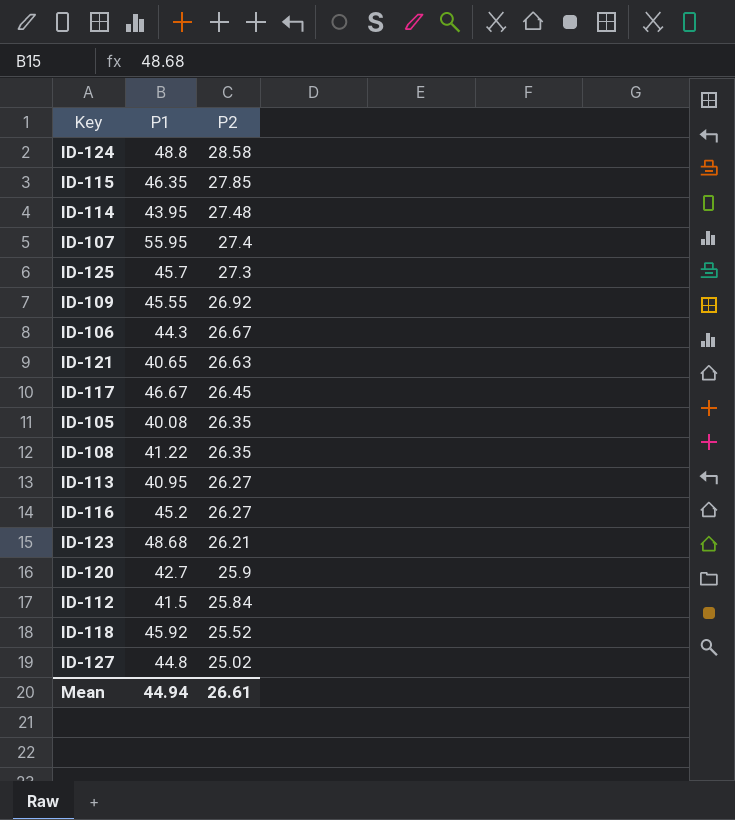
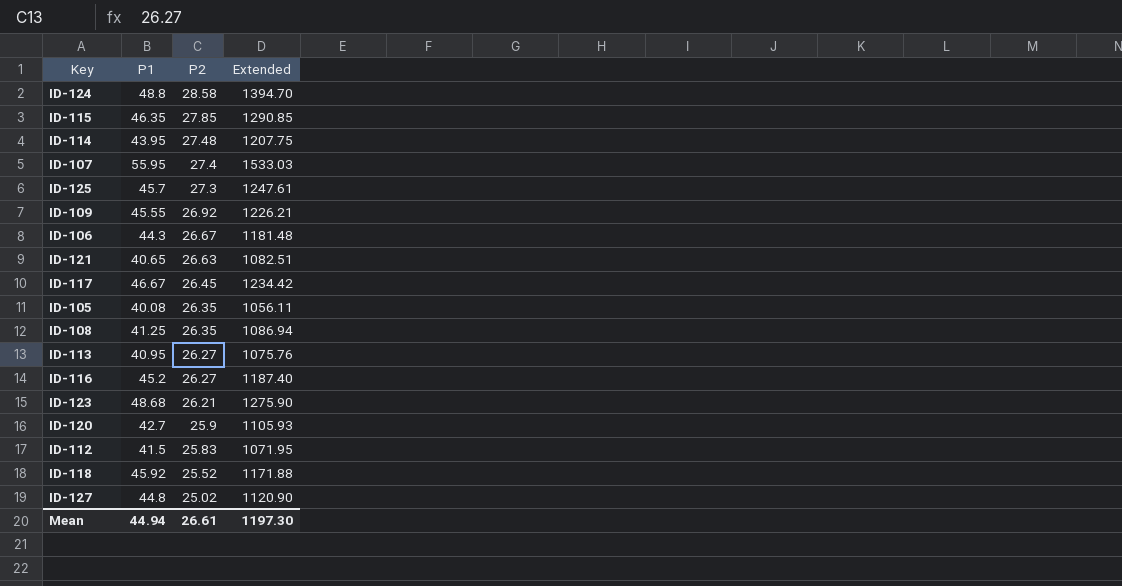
column Extended | formula: none -> [P1] * [P2]
ID-108 | P1: 41.22 -> 41.25
ID-112 | P2: 25.84 -> 25.83

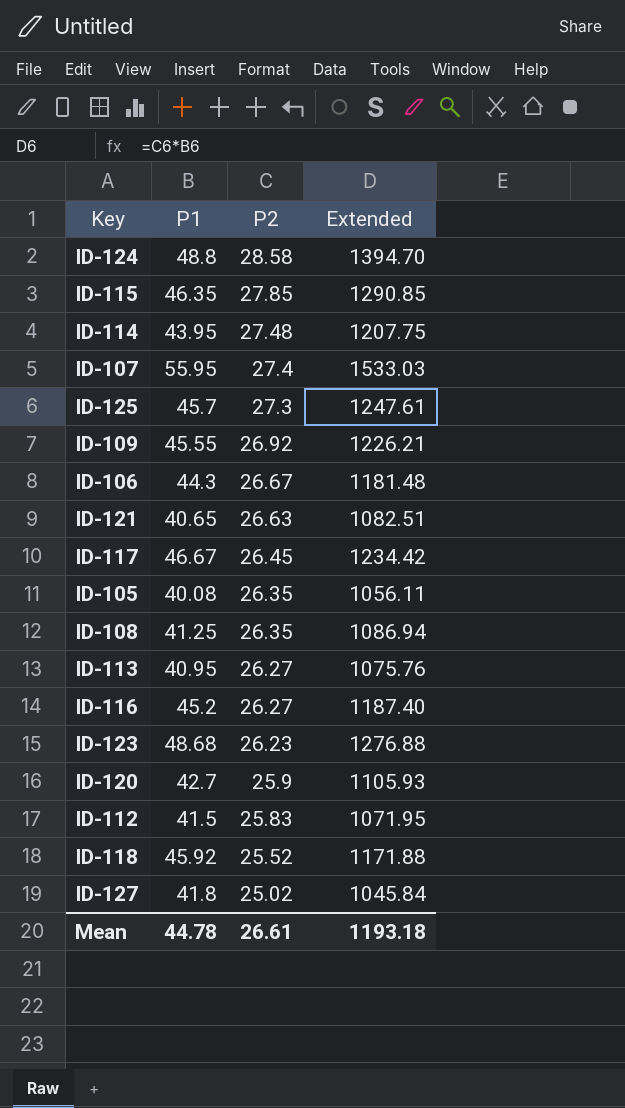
ID-123 | P2: 26.21 -> 26.23
ID-123 | Extended: 1275.90 -> 1276.88
ID-127 | P1: 44.8 -> 41.8
ID-127 | Extended: 1120.90 -> 1045.84
Mean | P1: 44.94 -> 44.78
Mean | Extended: 1197.30 -> 1193.18

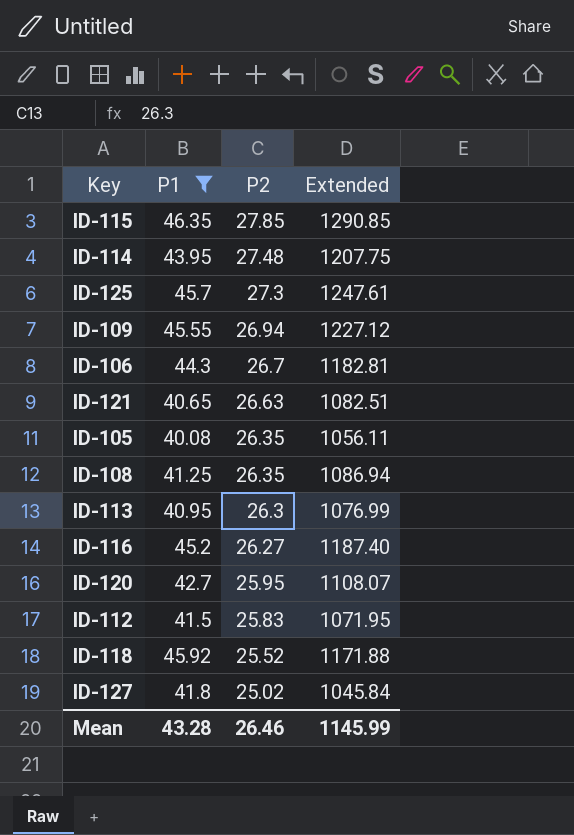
filter: none -> P1 <= 46.35
ID-109 | P2: 26.92 -> 26.94
ID-109 | Extended: 1226.21 -> 1227.12
ID-106 | P2: 26.67 -> 26.7
ID-106 | Extended: 1181.48 -> 1182.81
ID-113 | P2: 26.27 -> 26.3
ID-113 | Extended: 1075.76 -> 1076.99
ID-120 | P2: 25.9 -> 25.95
ID-120 | Extended: 1105.93 -> 1108.07
Mean | P1: 44.78 -> 43.28
Mean | P2: 26.61 -> 26.46
Mean | Extended: 1193.18 -> 1145.99

